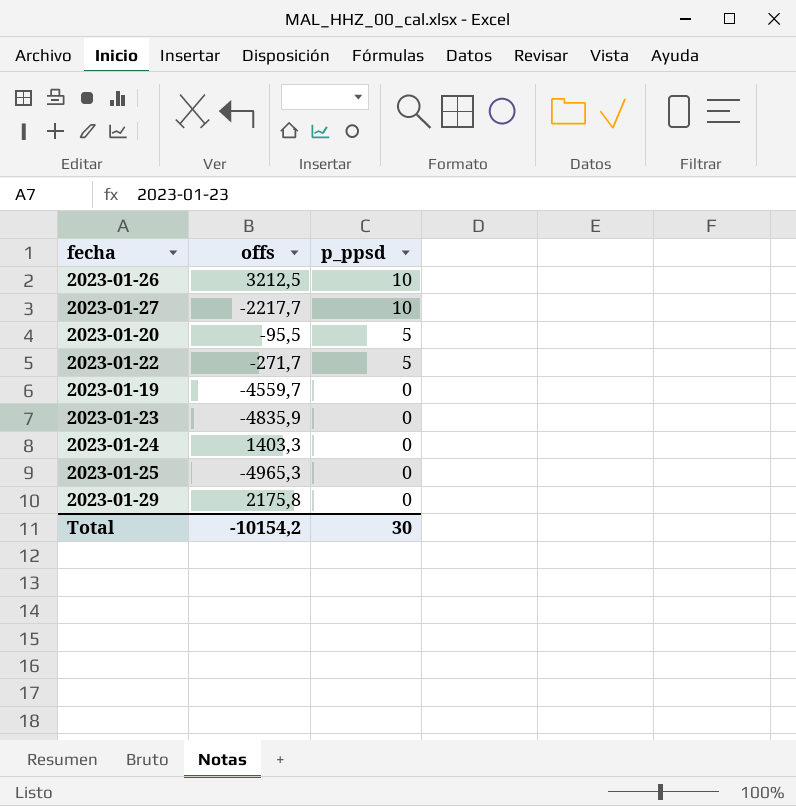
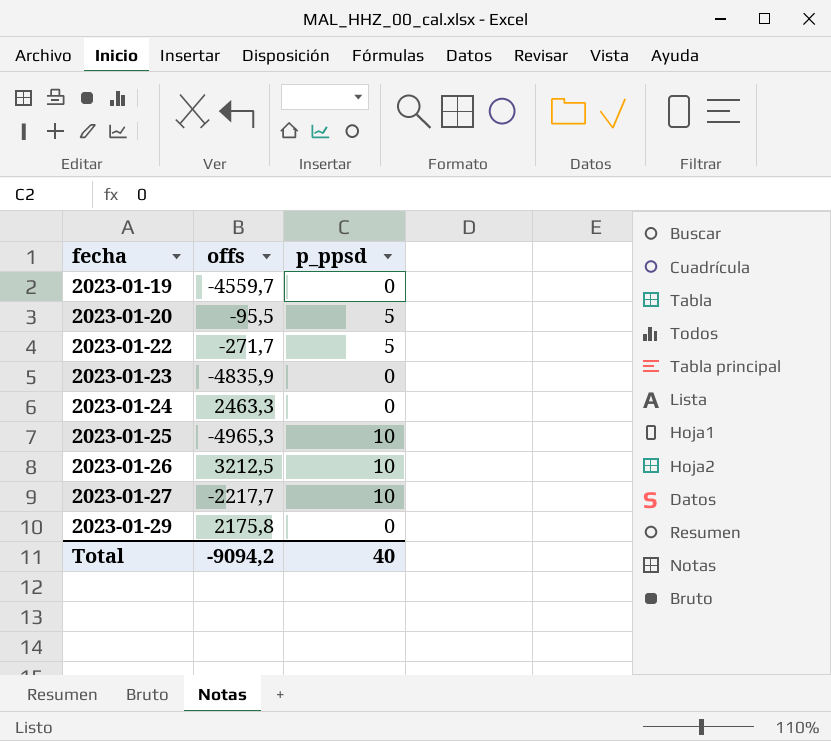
row order: p_ppsd descending -> fecha ascending
2023-01-24 | offs: 1403,3 -> 2463,3
2023-01-25 | p_ppsd: 0 -> 10
Total | offs: -10154,2 -> -9094,2
Total | p_ppsd: 30 -> 40

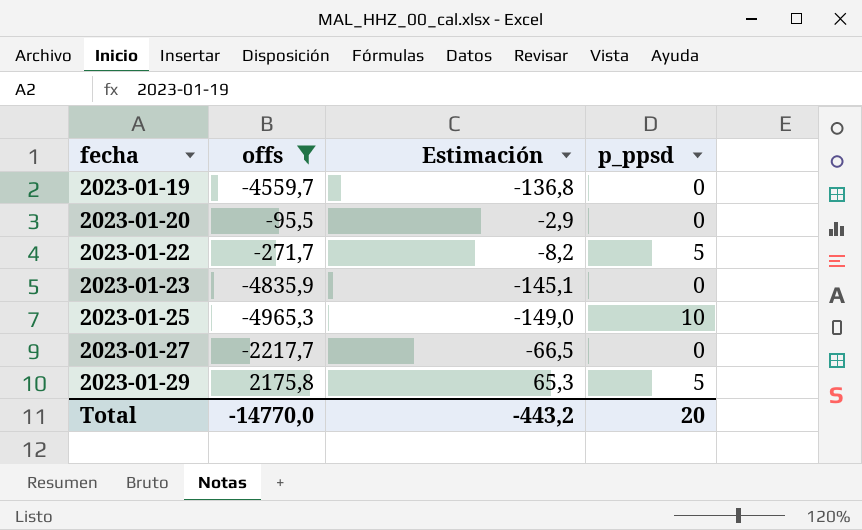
filter: none -> offs <= 2175,8
column Estimación | formula: none -> [offs] * 0,03
2023-01-20 | p_ppsd: 5 -> 0
2023-01-27 | p_ppsd: 10 -> 0
2023-01-29 | p_ppsd: 0 -> 5
Total | offs: -9094,2 -> -14770,0
Total | p_ppsd: 40 -> 20

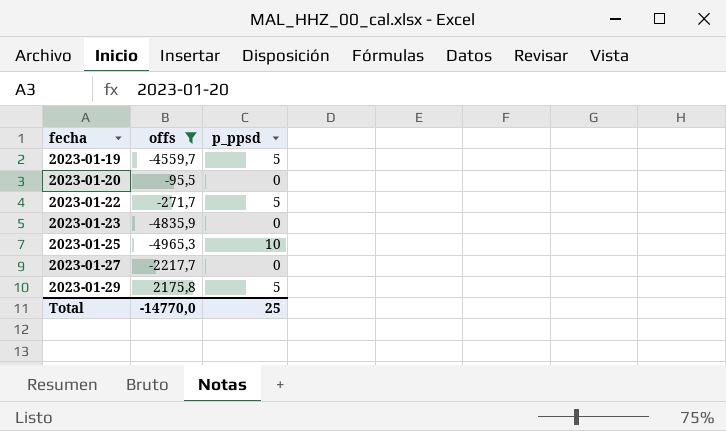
column Estimación | formula: [offs] * 0,03 -> none
2023-01-19 | p_ppsd: 0 -> 5
Total | p_ppsd: 20 -> 25

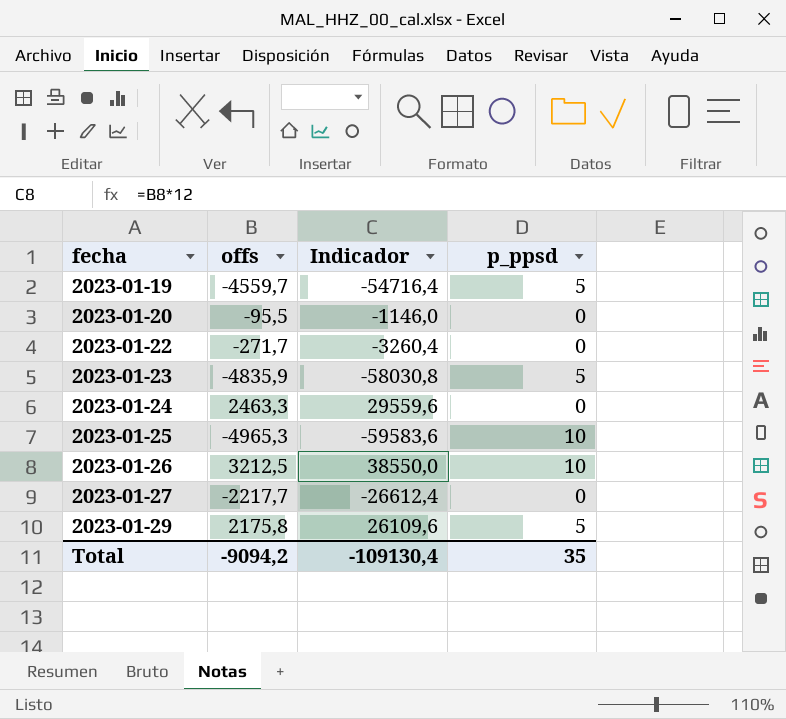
filter: offs <= 2175,8 -> none
column Indicador | formula: none -> [offs] * 12
2023-01-22 | p_ppsd: 5 -> 0
2023-01-23 | p_ppsd: 0 -> 5
Total | offs: -14770,0 -> -9094,2
Total | p_ppsd: 25 -> 35

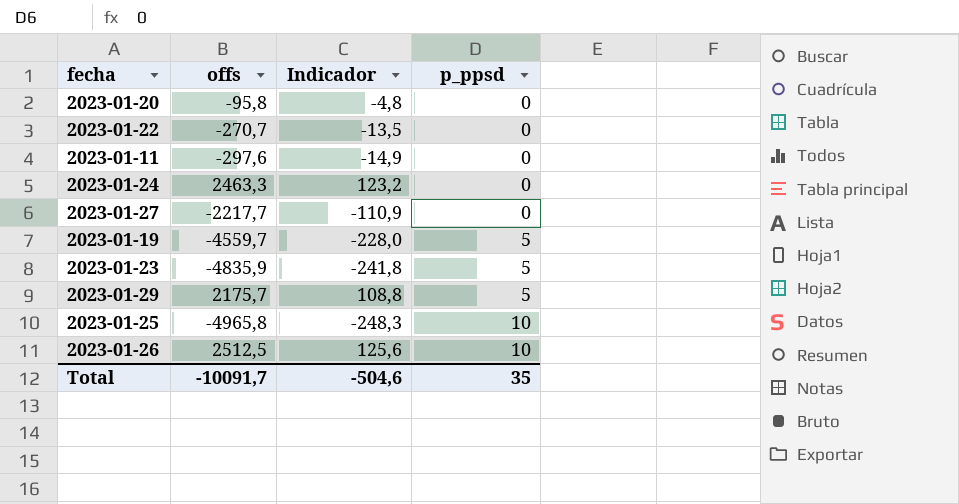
row order: fecha ascending -> p_ppsd ascending
column Indicador | formula: [offs] * 12 -> [offs] * 0,05
2023-01-20 | offs: -95,5 -> -95,8
2023-01-22 | offs: -271,7 -> -270,7
row 2023-01-11: none -> -297,6 | -14,9 | 0
2023-01-29 | offs: 2175,8 -> 2175,7
2023-01-25 | offs: -4965,3 -> -4965,8
2023-01-26 | offs: 3212,5 -> 2512,5
Total | offs: -9094,2 -> -10091,7
Total | Indicador: -109130,4 -> -504,6

